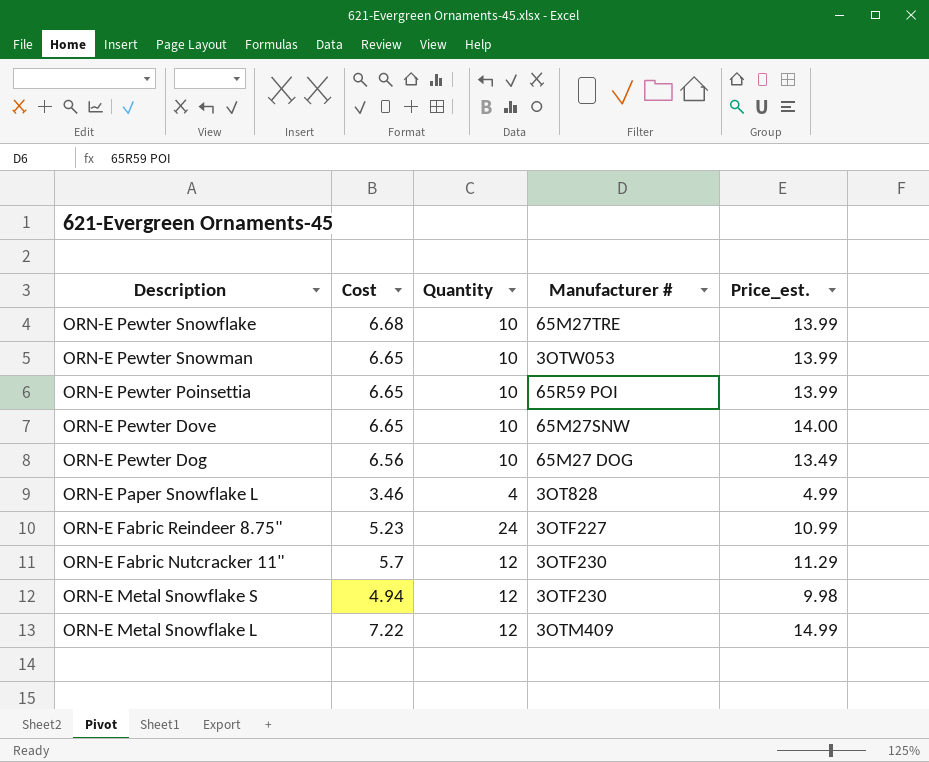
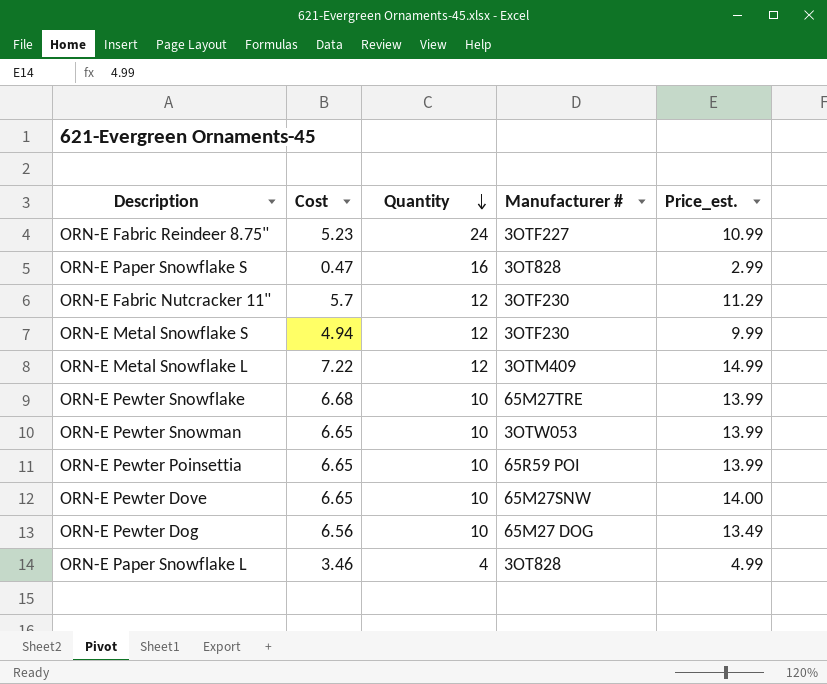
row order: none -> Quantity descending
row ORN-E Paper Snowflake S: none -> 0.47 | 16 | 3OT828 | 2.99
ORN-E Metal Snowflake S | Price_est.: 9.98 -> 9.99

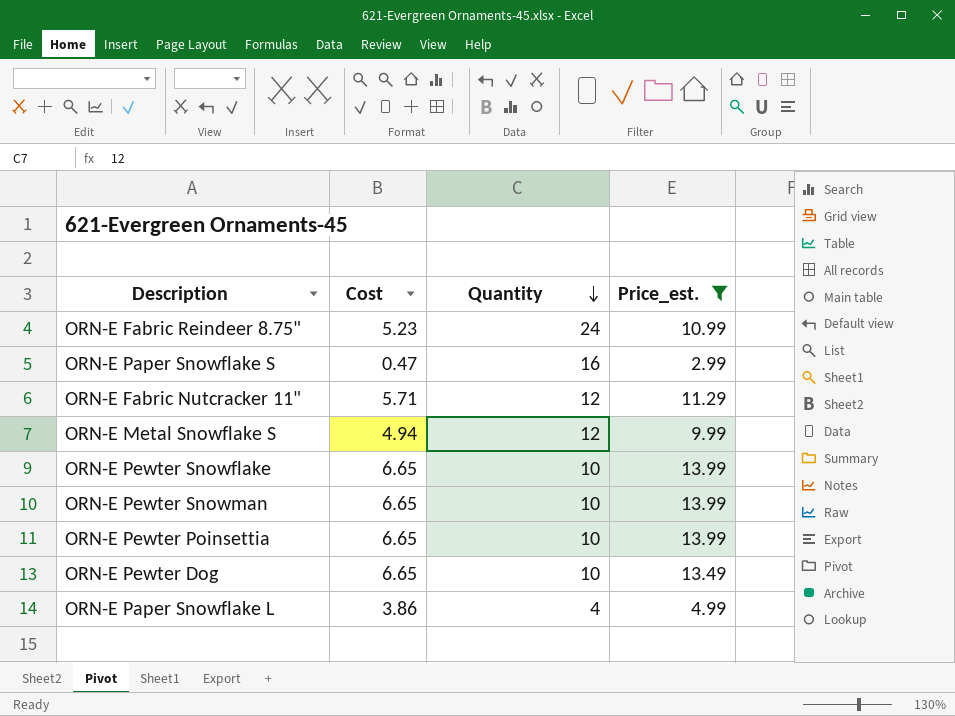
filter: none -> Price_est. <= 13.99
column Manufacturer # | position: 4 -> none
ORN-E Fabric Nutcracker 11" | Cost: 5.7 -> 5.71
ORN-E Pewter Snowflake | Cost: 6.68 -> 6.65
ORN-E Pewter Dog | Cost: 6.56 -> 6.65
ORN-E Paper Snowflake L | Cost: 3.46 -> 3.86

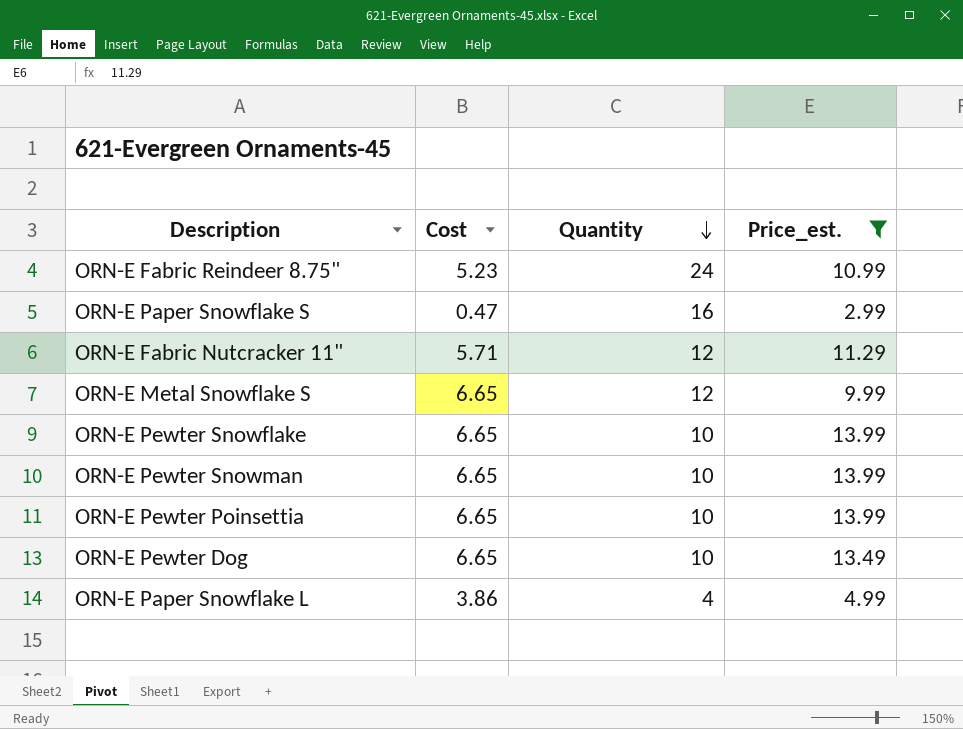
ORN-E Metal Snowflake S | Cost: 4.94 -> 6.65

